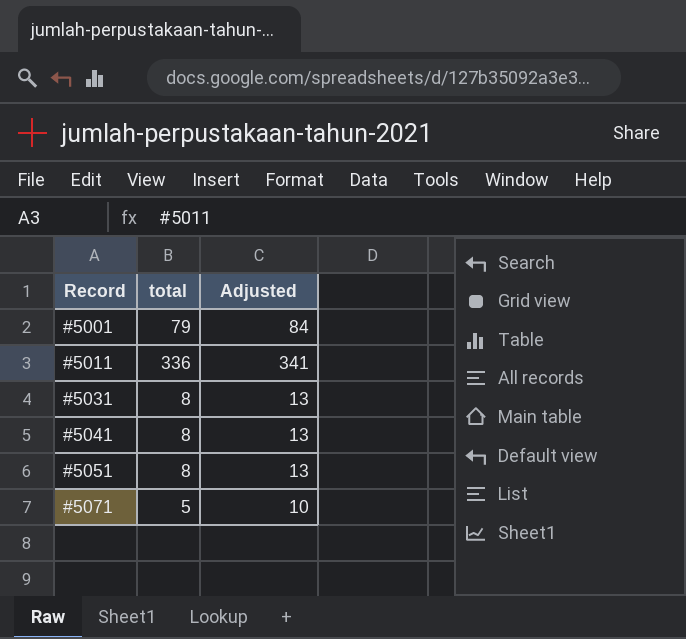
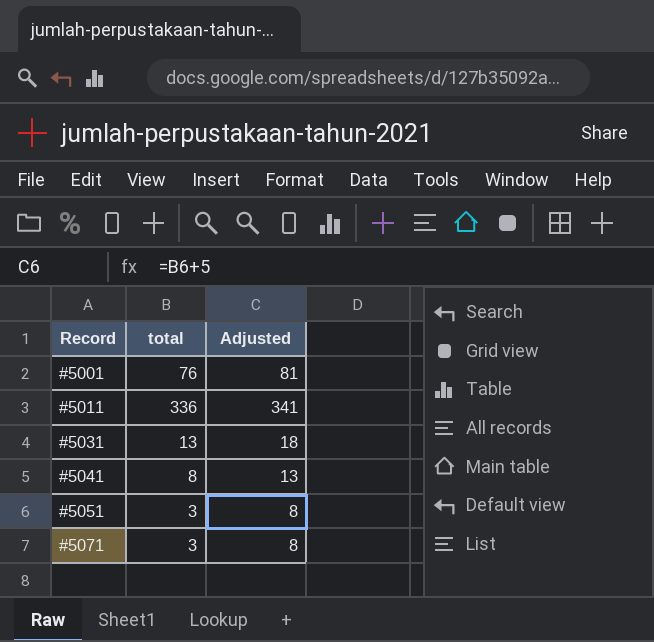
#5001 | total: 79 -> 76
#5001 | Adjusted: 84 -> 81
#5031 | total: 8 -> 13
#5031 | Adjusted: 13 -> 18
#5051 | total: 8 -> 3
#5051 | Adjusted: 13 -> 8
#5071 | total: 5 -> 3
#5071 | Adjusted: 10 -> 8

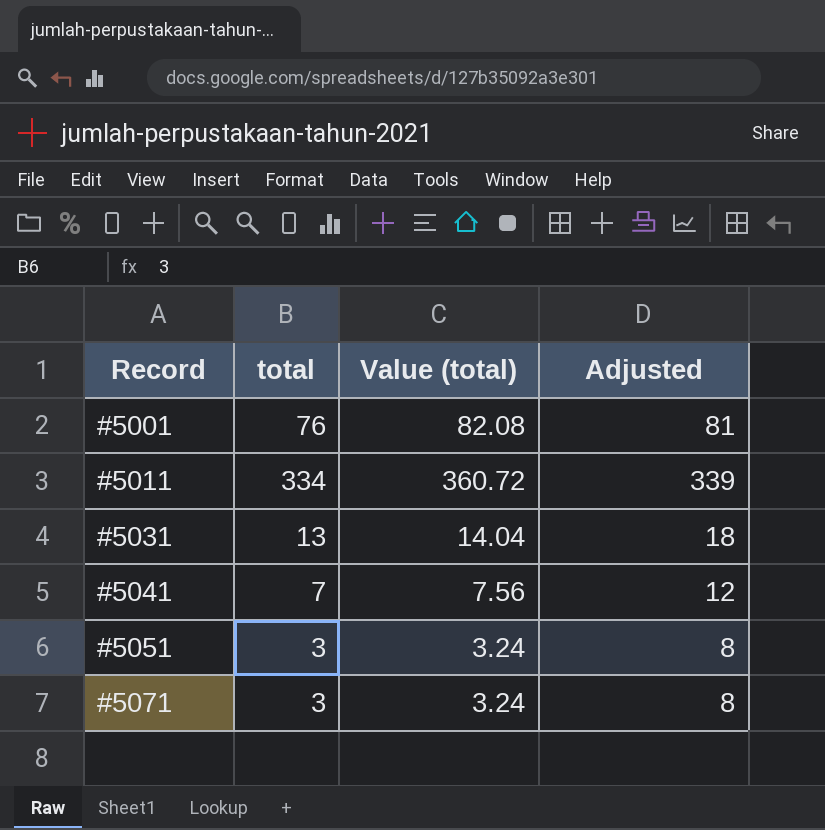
column Value (total) | formula: none -> [total] * 1.08
#5011 | total: 336 -> 334
#5011 | Adjusted: 341 -> 339
#5041 | total: 8 -> 7
#5041 | Adjusted: 13 -> 12

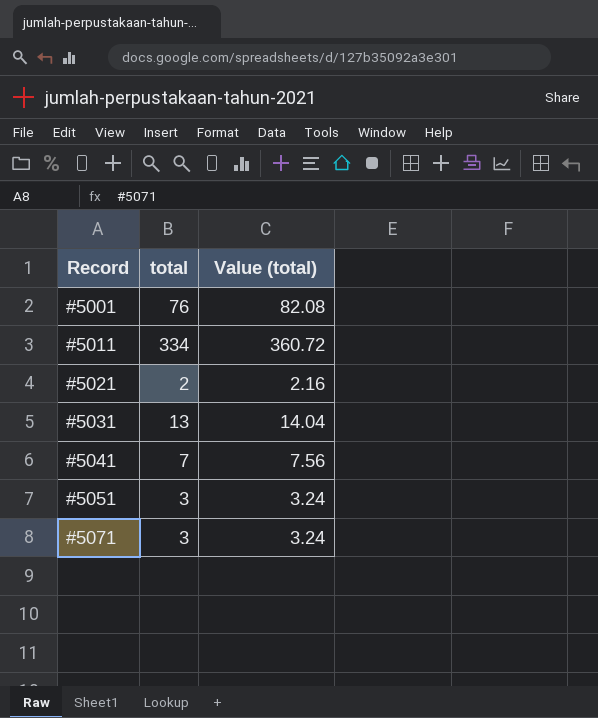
column Adjusted | formula: [total] + 5 -> none
row #5021: none -> 2 | 2.16

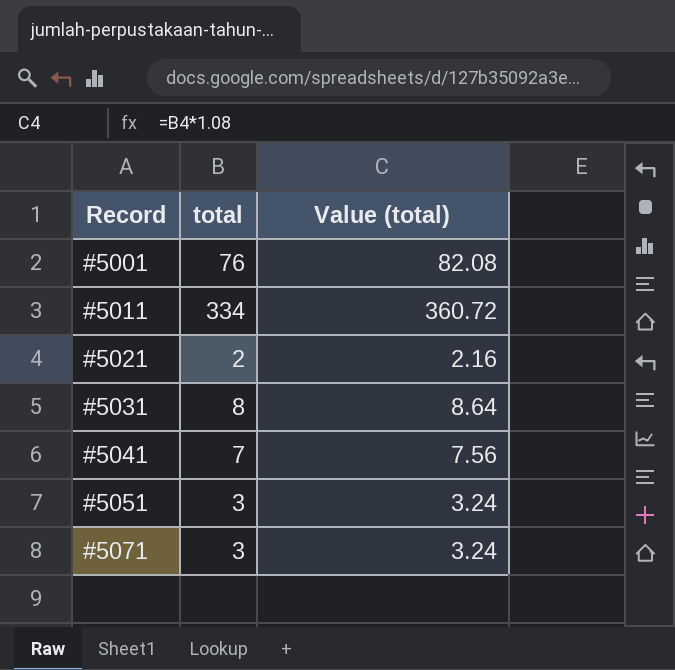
#5031 | total: 13 -> 8
#5031 | Value (total): 14.04 -> 8.64

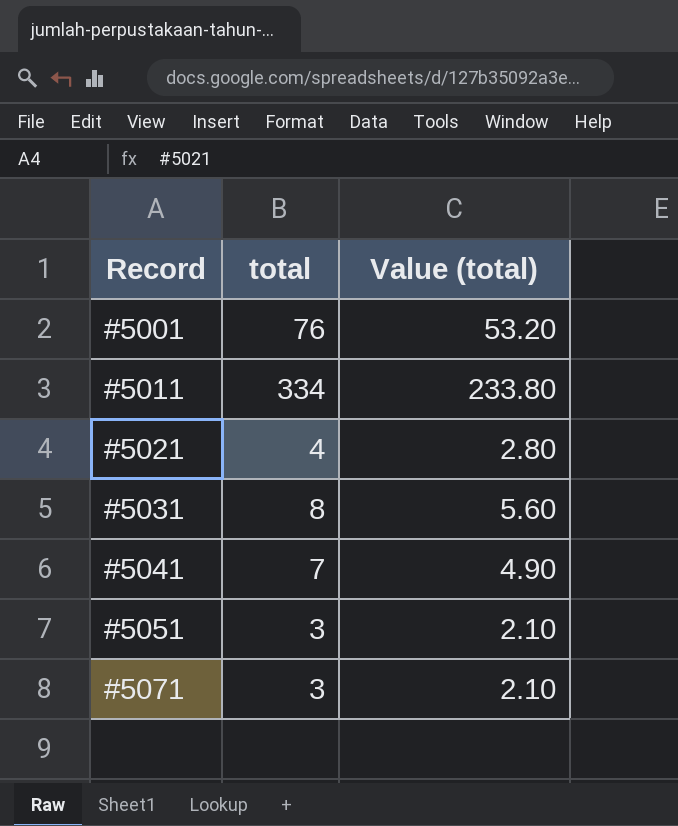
column Value (total) | formula: [total] * 1.08 -> [total] * 0.7
#5021 | total: 2 -> 4

